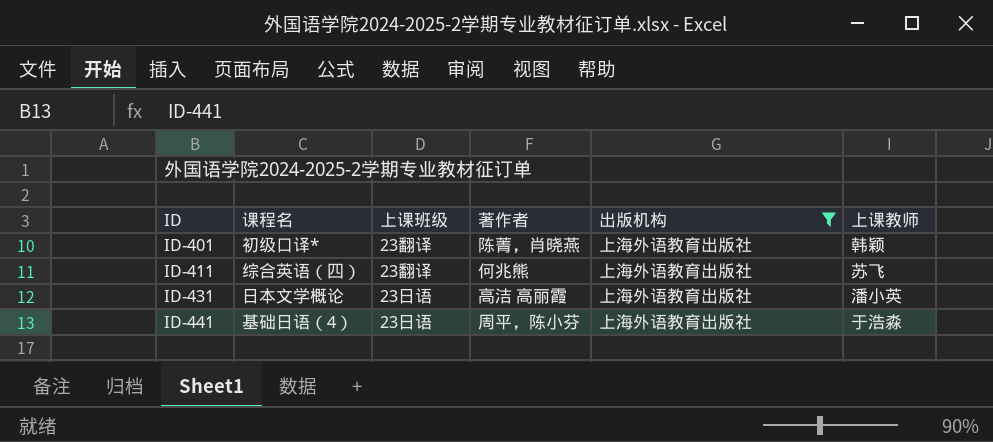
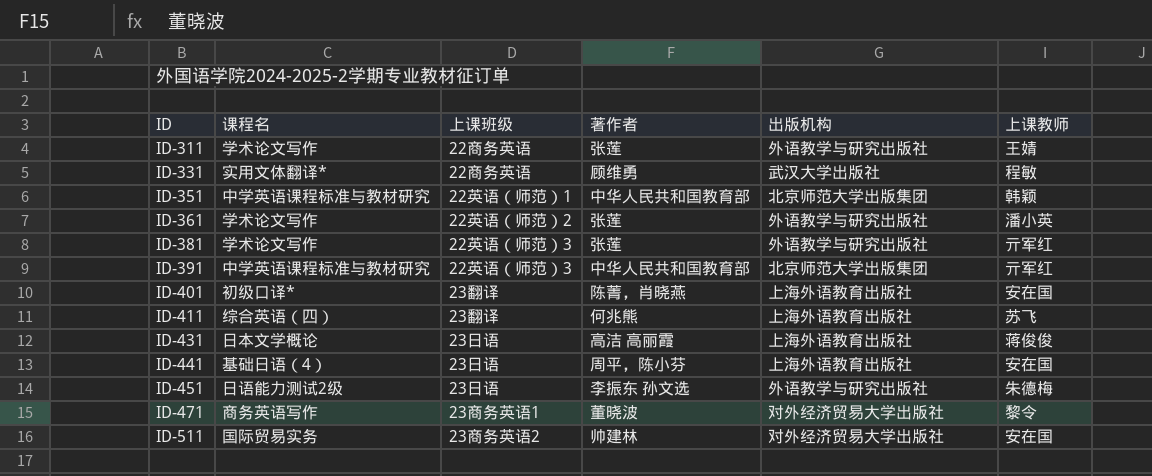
filter: 出版机构 = 上海外语教育出版社 -> none
ID-401 | 上课教师: 韩颖 -> 安在国
ID-431 | 上课教师: 潘小英 -> 蒋俊俊
ID-441 | 上课教师: 于浩淼 -> 安在国

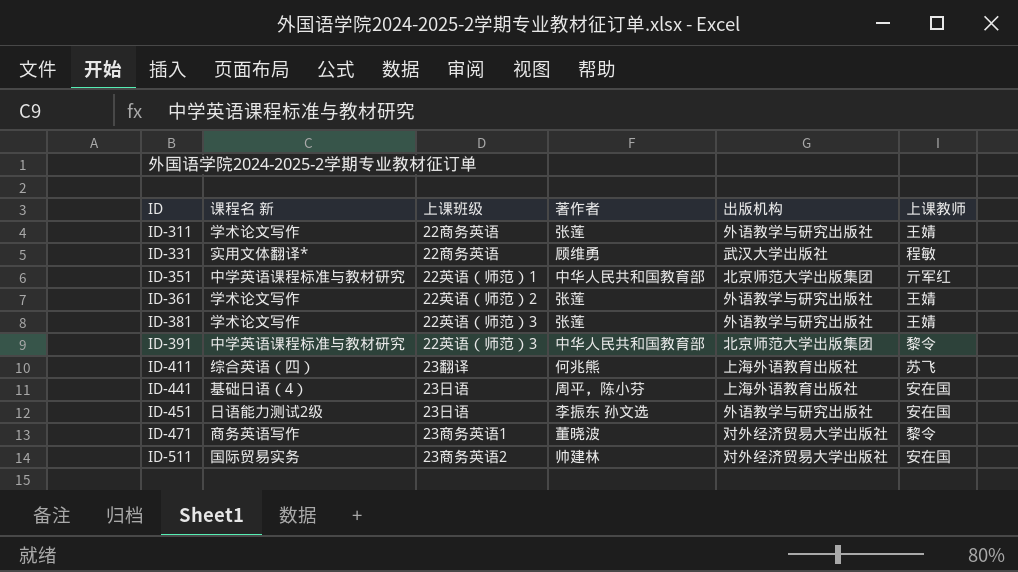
column name: 课程名 -> 课程名 新
row ID-401: 初级口译* | 23翻译 | 陈菁，肖晓燕 | 上海外语教育出版社 | 安在国 -> none
row ID-431: 日本文学概论 | 23日语 | 高洁 高丽霞 | 上海外语教育出版社 | 蒋俊俊 -> none
ID-351 | 上课教师: 韩颖 -> 亓军红
ID-361 | 上课教师: 潘小英 -> 王婧
ID-381 | 上课教师: 亓军红 -> 王婧
ID-391 | 上课教师: 亓军红 -> 黎令
ID-451 | 上课教师: 朱德梅 -> 安在国

